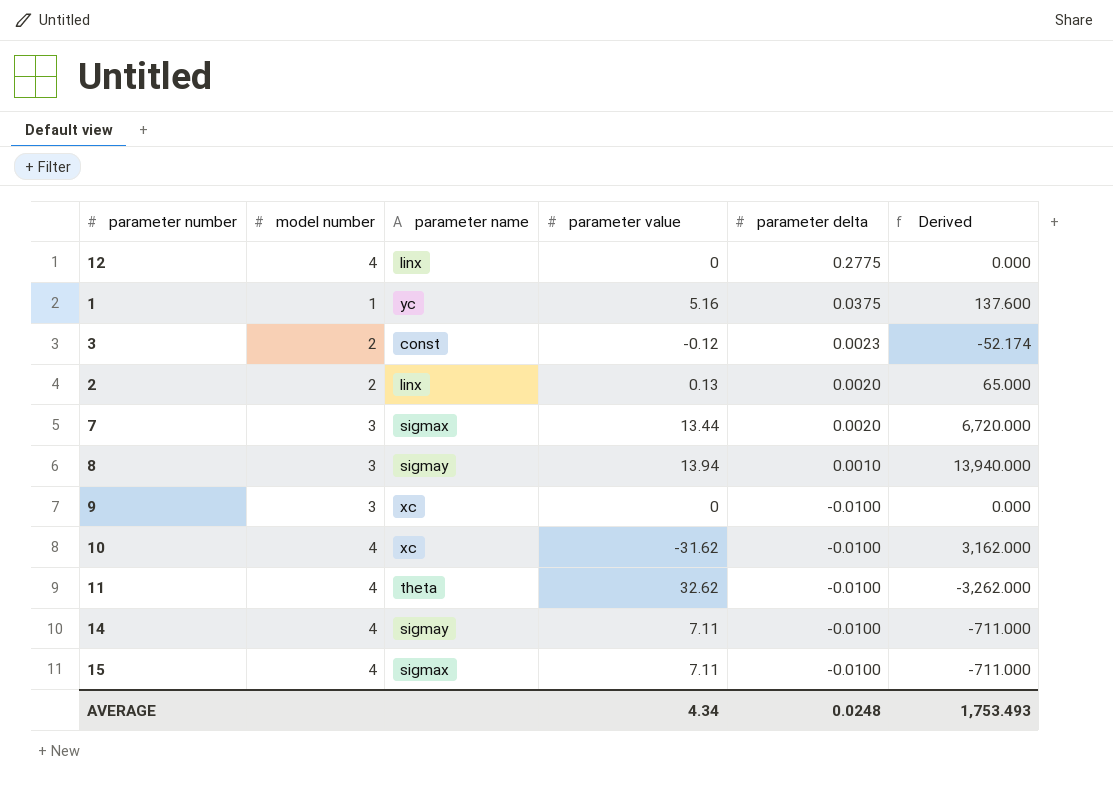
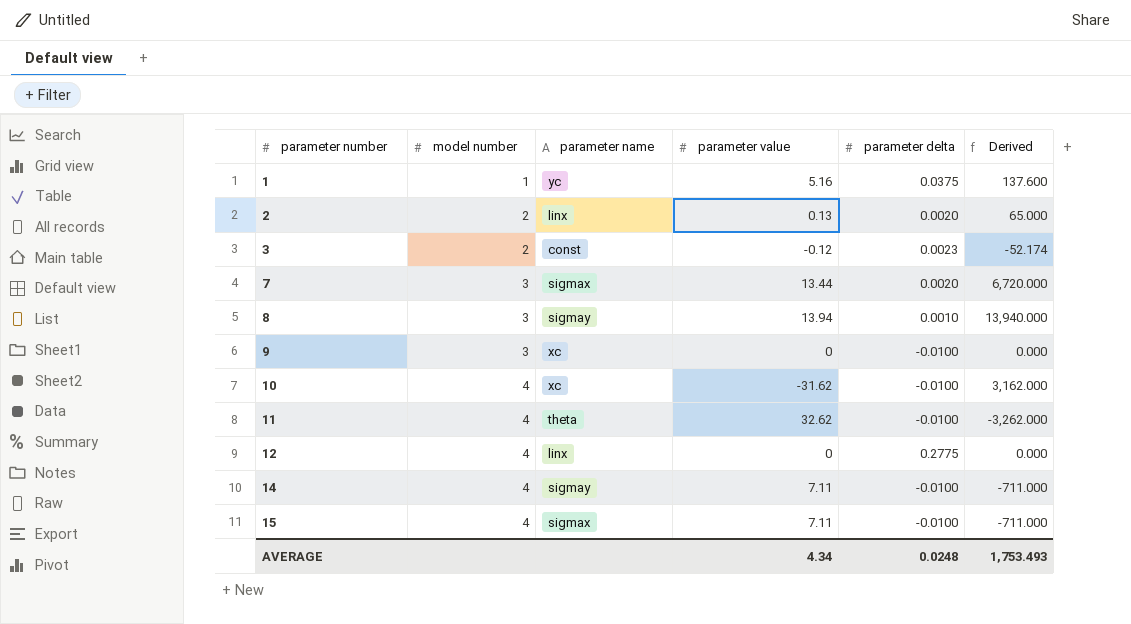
row order: parameter delta descending -> parameter number ascending

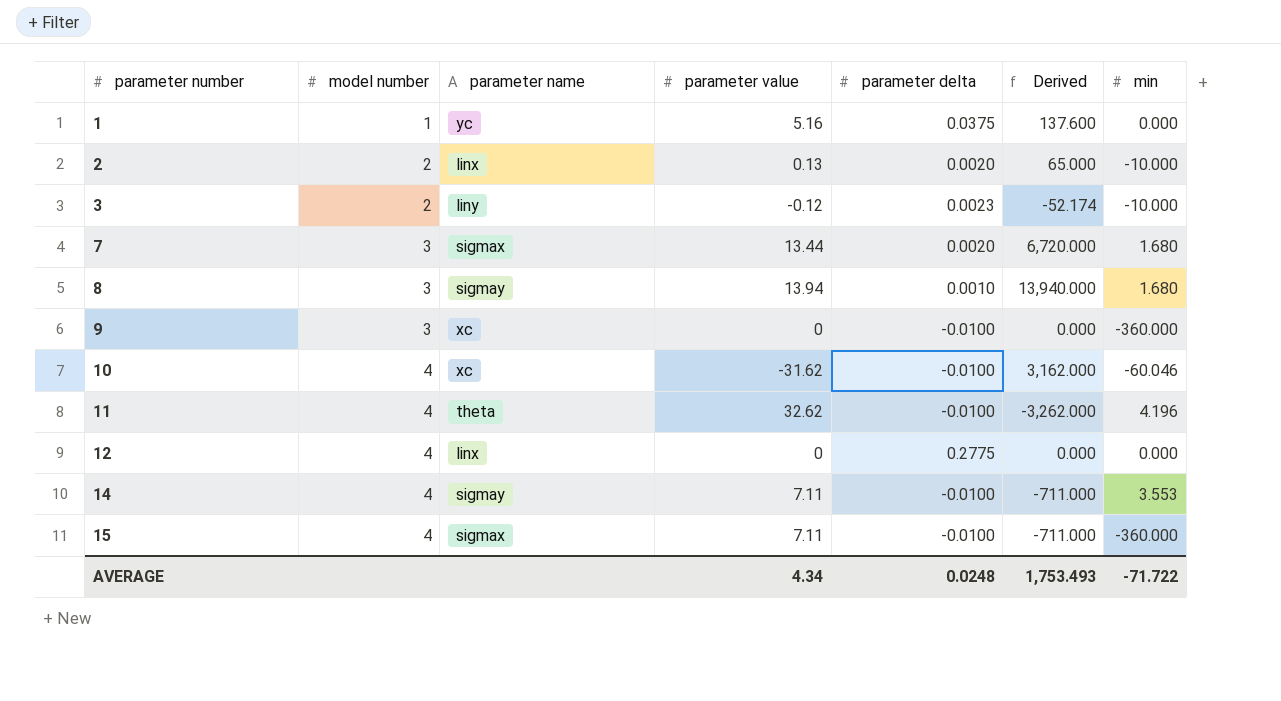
column min | position: none -> 7
3 | parameter name: const -> liny

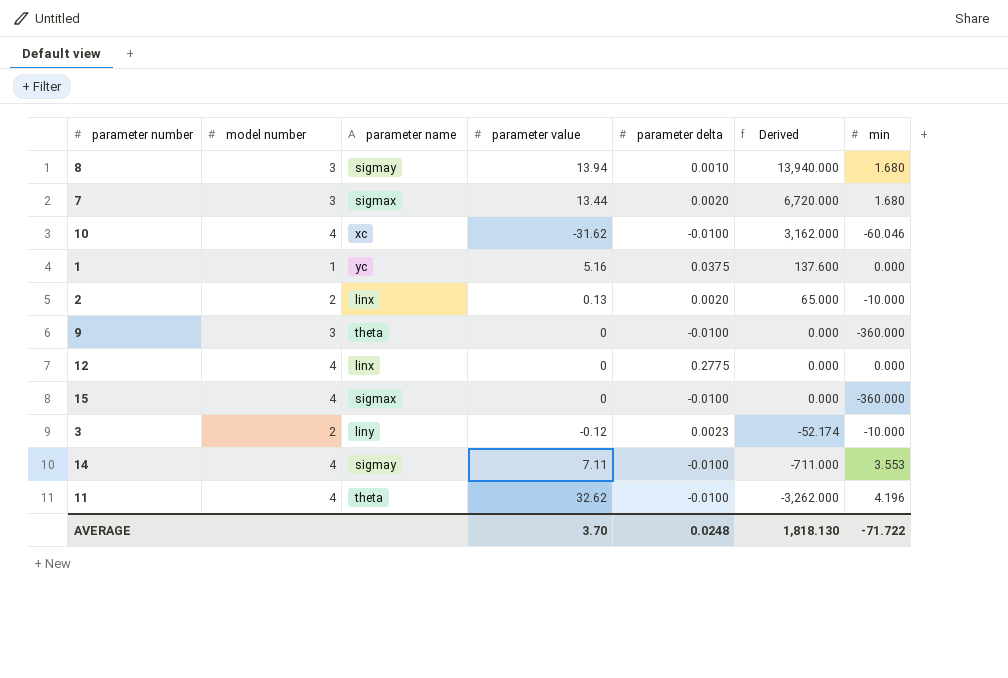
row order: parameter number ascending -> Derived descending
9 | parameter name: xc -> theta
15 | parameter value: 7.11 -> 0
15 | Derived: -711.000 -> 0.000
AVERAGE | parameter value: 4.34 -> 3.70
AVERAGE | Derived: 1,753.493 -> 1,818.130

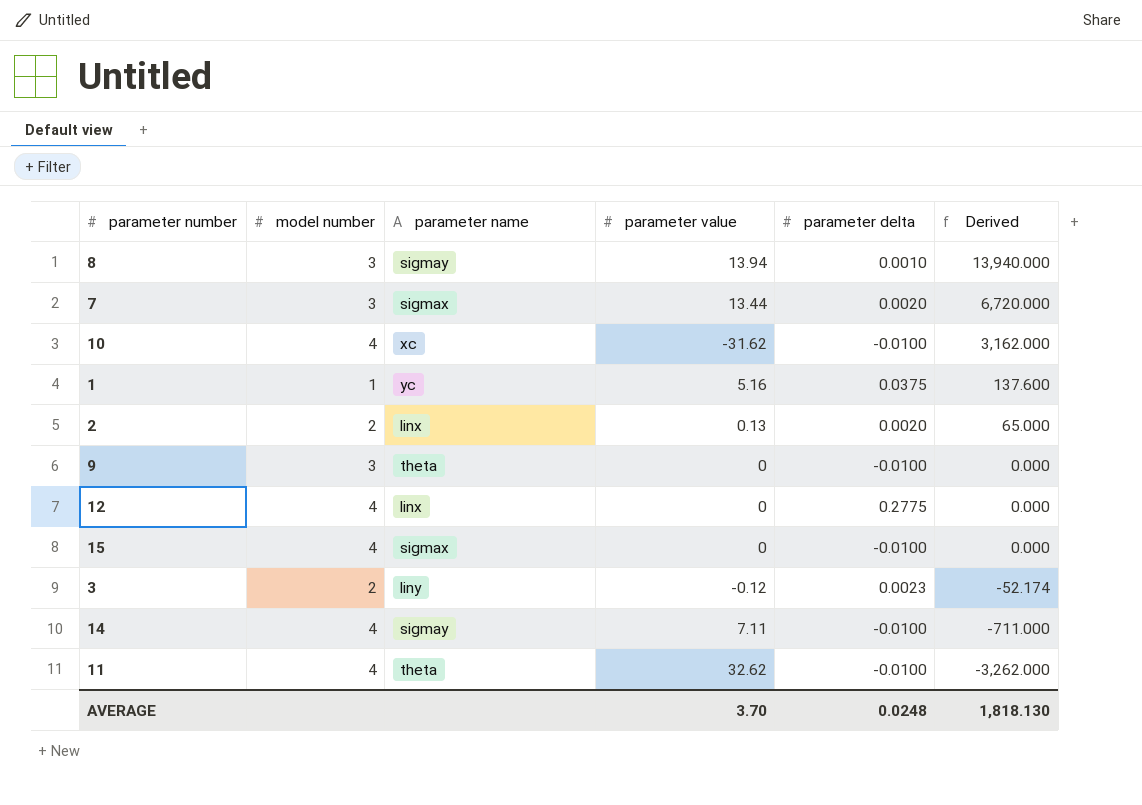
column min | position: 7 -> none

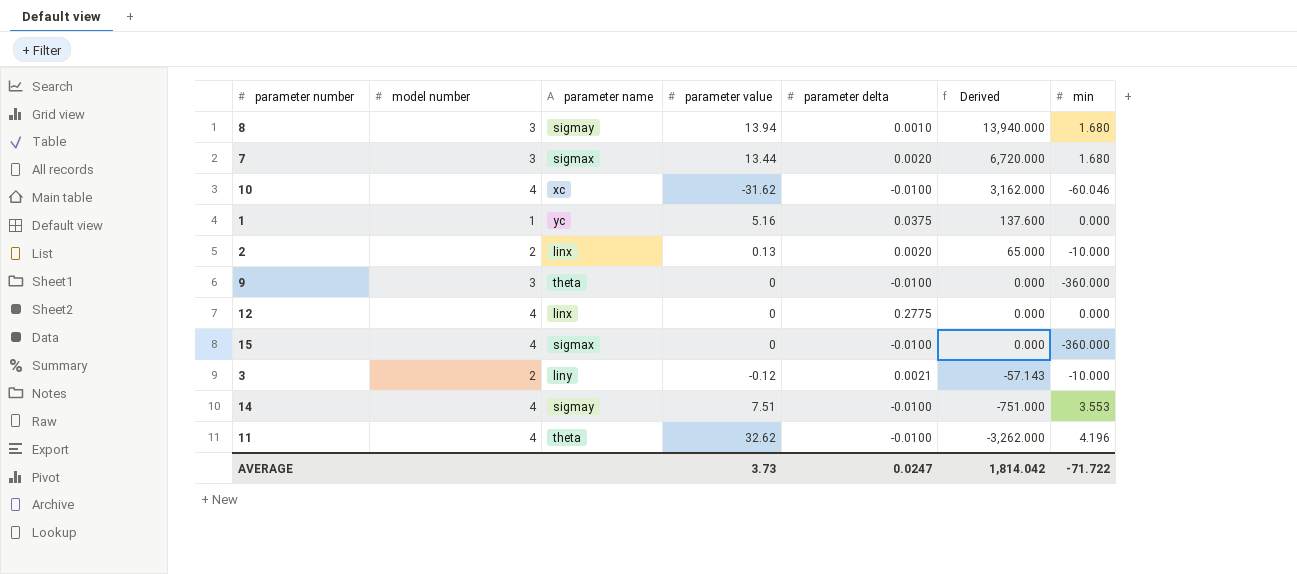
column min | position: none -> 7
3 | parameter delta: 0.0023 -> 0.0021
3 | Derived: -52.174 -> -57.143
14 | parameter value: 7.11 -> 7.51
14 | Derived: -711.000 -> -751.000
AVERAGE | parameter value: 3.70 -> 3.73
AVERAGE | parameter delta: 0.0248 -> 0.0247
AVERAGE | Derived: 1,818.130 -> 1,814.042

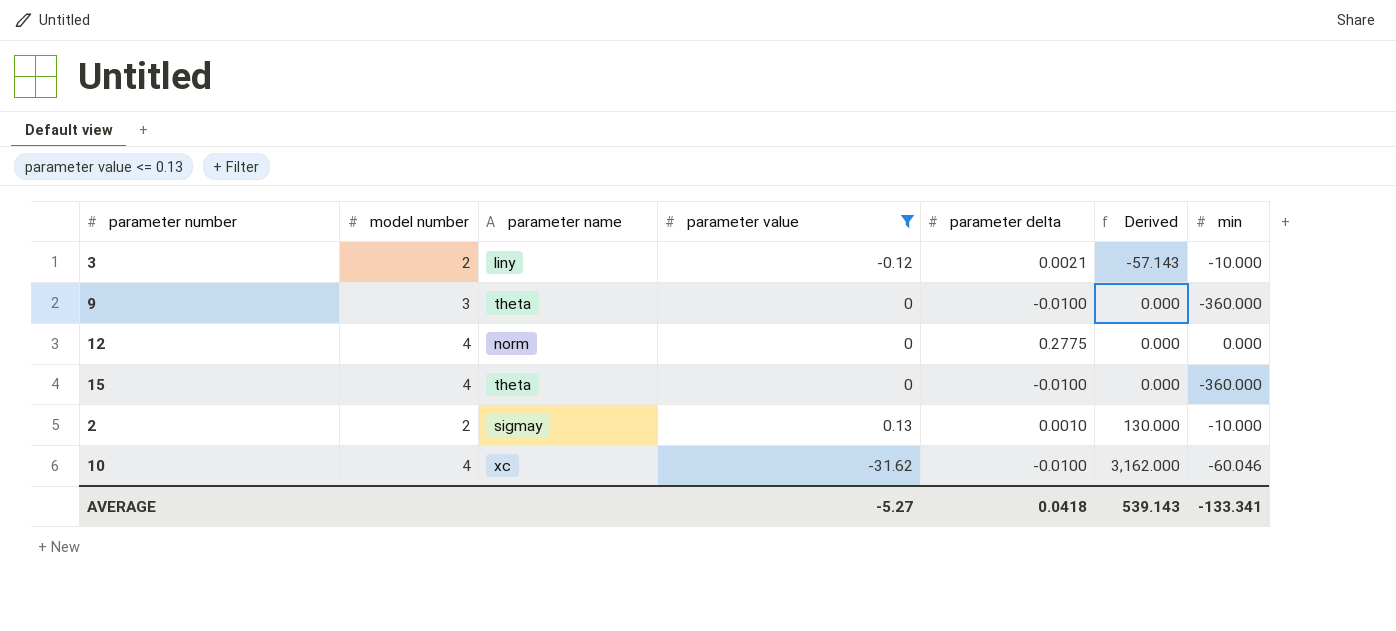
filter: none -> parameter value <= 0.13
row order: Derived descending -> Derived ascending
12 | parameter name: linx -> norm
15 | parameter name: sigmax -> theta
2 | parameter name: linx -> sigmay
2 | parameter delta: 0.0020 -> 0.0010
2 | Derived: 65.000 -> 130.000
AVERAGE | parameter value: 3.73 -> -5.27
AVERAGE | parameter delta: 0.0247 -> 0.0418
AVERAGE | Derived: 1,814.042 -> 539.143
AVERAGE | min: -71.722 -> -133.341

